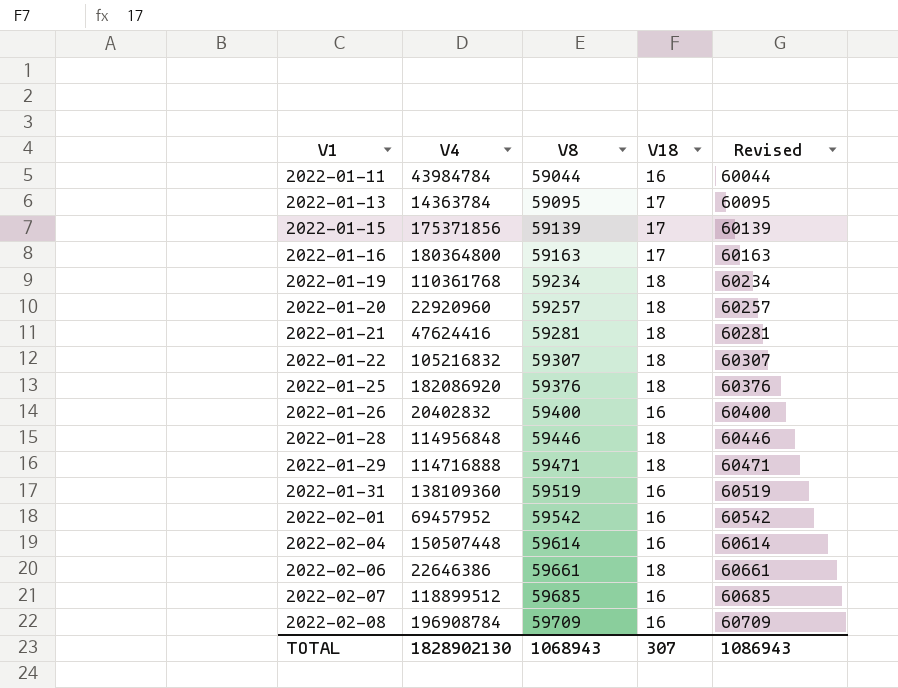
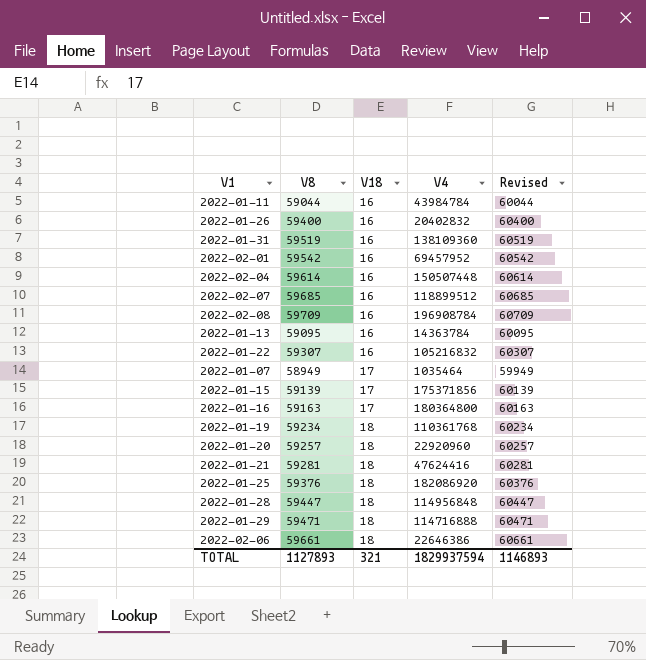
row order: V1 ascending -> V18 ascending
column V4 | position: 2 -> 4
2022-01-13 | V18: 17 -> 16
2022-01-22 | V18: 18 -> 16
row 2022-01-07: none -> 58949 | 17 | 1035464 | 59949
2022-01-28 | V8: 59446 -> 59447
2022-01-28 | Revised: 60446 -> 60447
TOTAL | V8: 1068943 -> 1127893
TOTAL | V18: 307 -> 321
TOTAL | V4: 1828902130 -> 1829937594
TOTAL | Revised: 1086943 -> 1146893

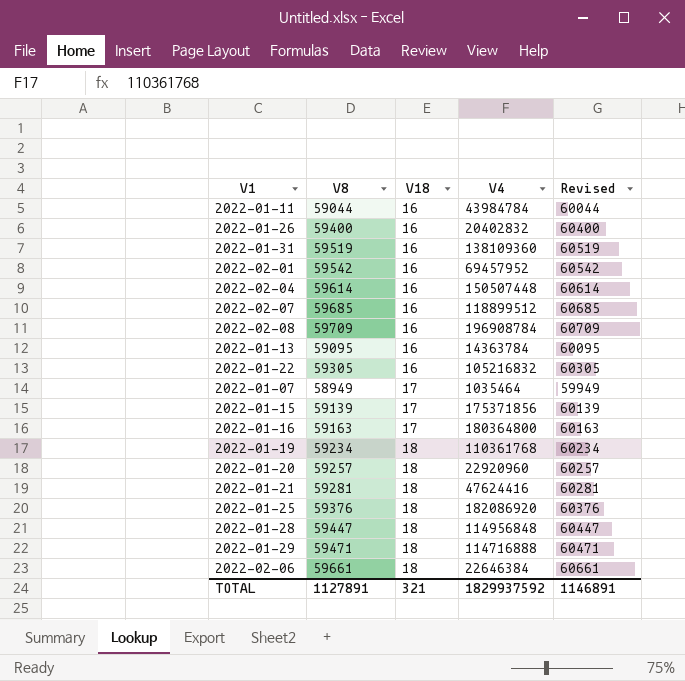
2022-01-22 | V8: 59307 -> 59305
2022-01-22 | Revised: 60307 -> 60305
2022-02-06 | V4: 22646386 -> 22646384
TOTAL | V8: 1127893 -> 1127891
TOTAL | V4: 1829937594 -> 1829937592
TOTAL | Revised: 1146893 -> 1146891

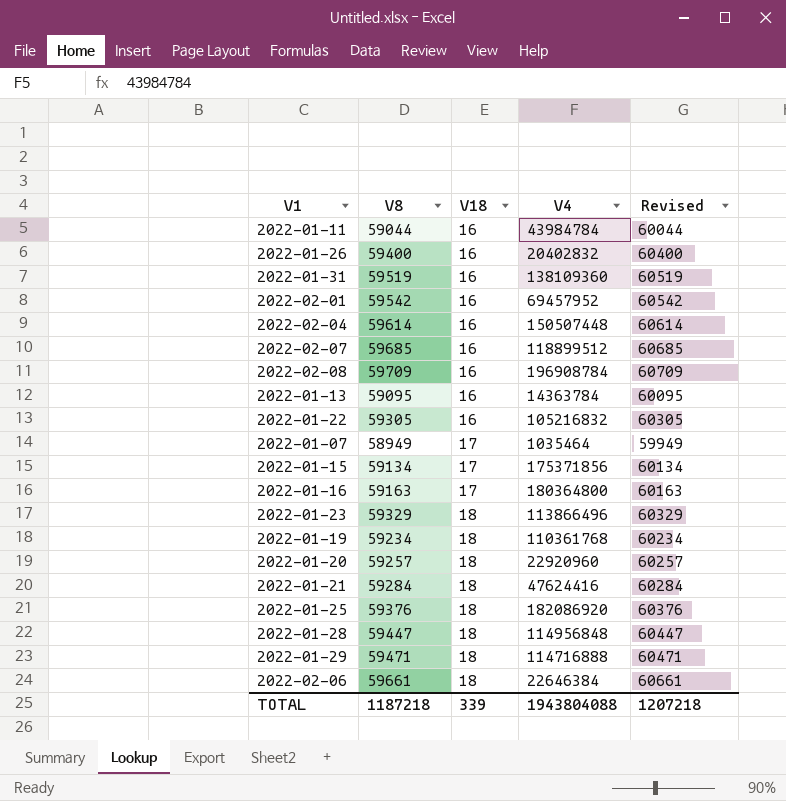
2022-01-15 | V8: 59139 -> 59134
2022-01-15 | Revised: 60139 -> 60134
row 2022-01-23: none -> 59329 | 18 | 113866496 | 60329
2022-01-21 | V8: 59281 -> 59284
2022-01-21 | Revised: 60281 -> 60284
TOTAL | V8: 1127891 -> 1187218
TOTAL | V18: 321 -> 339
TOTAL | V4: 1829937592 -> 1943804088
TOTAL | Revised: 1146891 -> 1207218

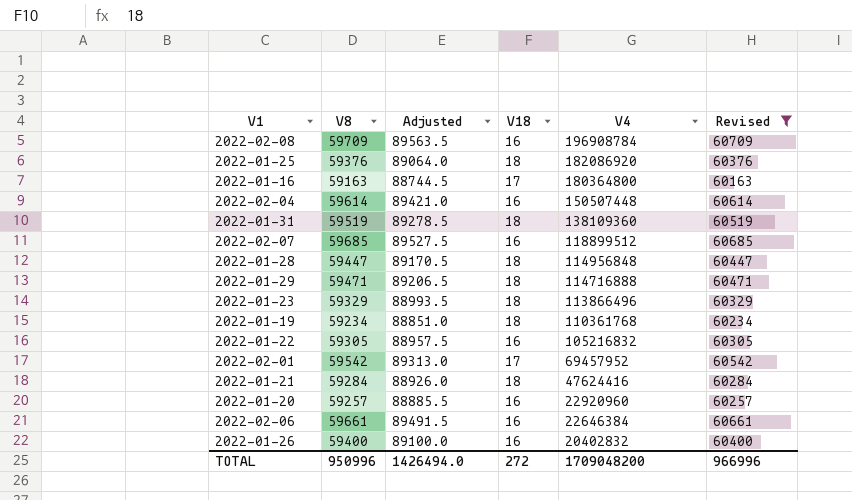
filter: none -> Revised >= 60163
row order: V18 ascending -> V4 descending
column Adjusted | formula: none -> [V8] * 1.5
2022-01-31 | V18: 16 -> 18
2022-02-01 | V18: 16 -> 17
2022-01-20 | V18: 18 -> 16
2022-02-06 | V18: 18 -> 16
TOTAL | V8: 1187218 -> 950996
TOTAL | V18: 339 -> 272
TOTAL | V4: 1943804088 -> 1709048200
TOTAL | Revised: 1207218 -> 966996

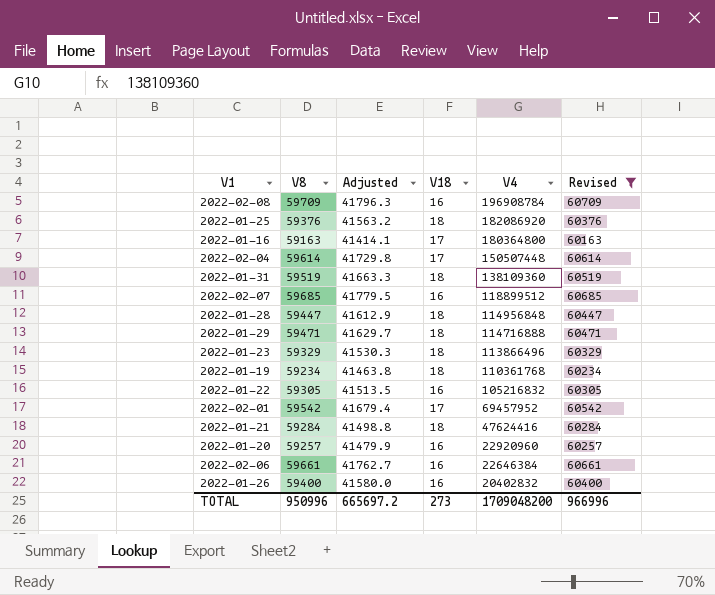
column Adjusted | formula: [V8] * 1.5 -> [V8] * 0.7
2022-02-04 | V18: 16 -> 17
TOTAL | Adjusted: 1426494.0 -> 665697.2
TOTAL | V18: 272 -> 273

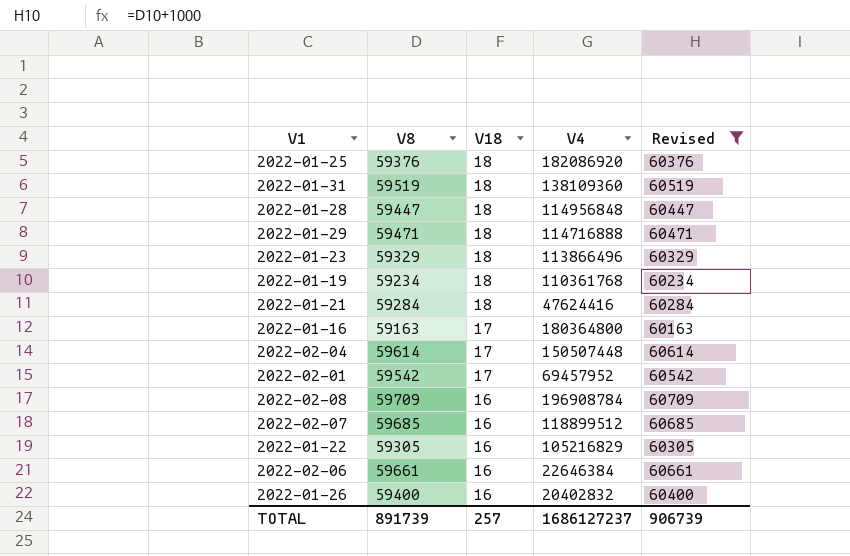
row order: V4 descending -> V18 descending
column Adjusted | formula: [V8] * 0.7 -> none
row 2022-01-20: 59257 | 41479.9 | 16 | 22920960 | 60257 -> none
2022-01-22 | V4: 105216832 -> 105216829
TOTAL | V8: 950996 -> 891739
TOTAL | V18: 273 -> 257
TOTAL | V4: 1709048200 -> 1686127237
TOTAL | Revised: 966996 -> 906739

